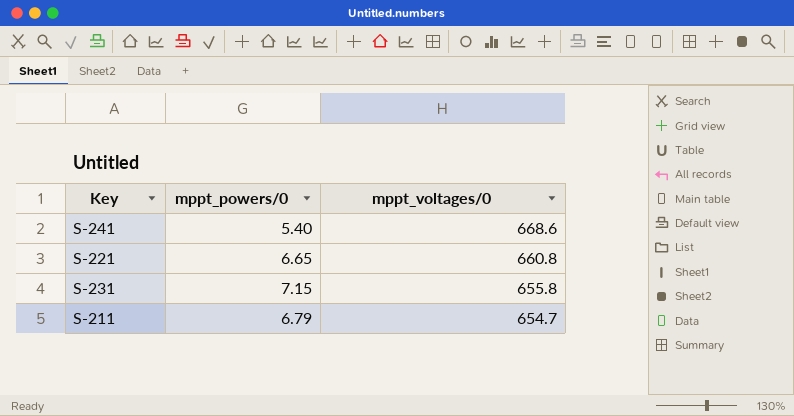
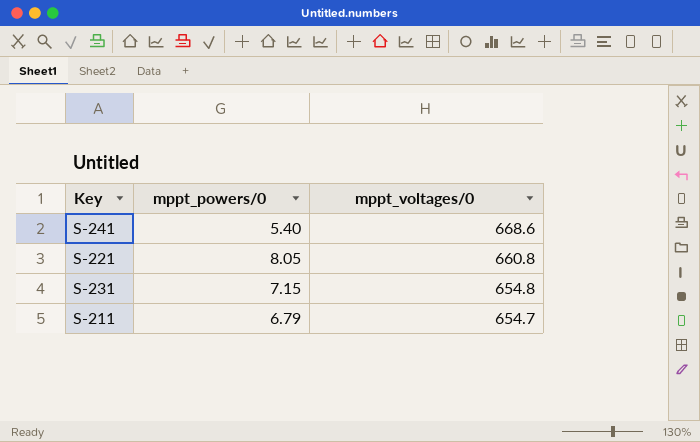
S-221 | mppt_powers/0: 6.65 -> 8.05
S-231 | mppt_voltages/0: 655.8 -> 654.8

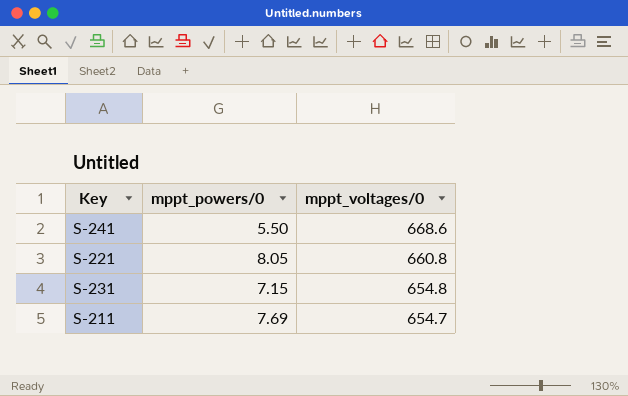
S-241 | mppt_powers/0: 5.40 -> 5.50
S-211 | mppt_powers/0: 6.79 -> 7.69

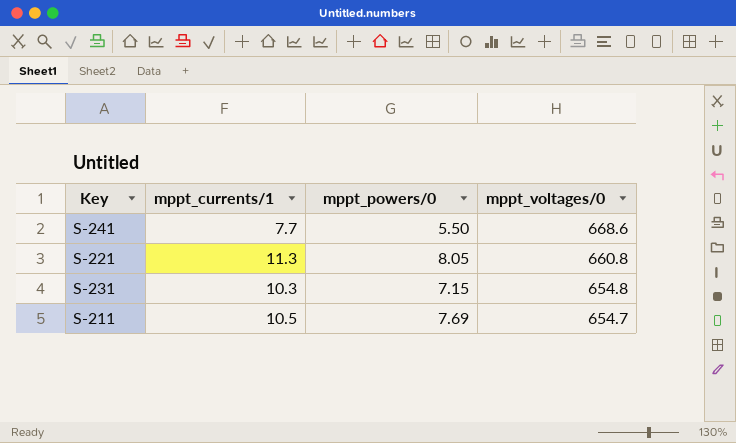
column mppt_currents/1 | position: none -> 2

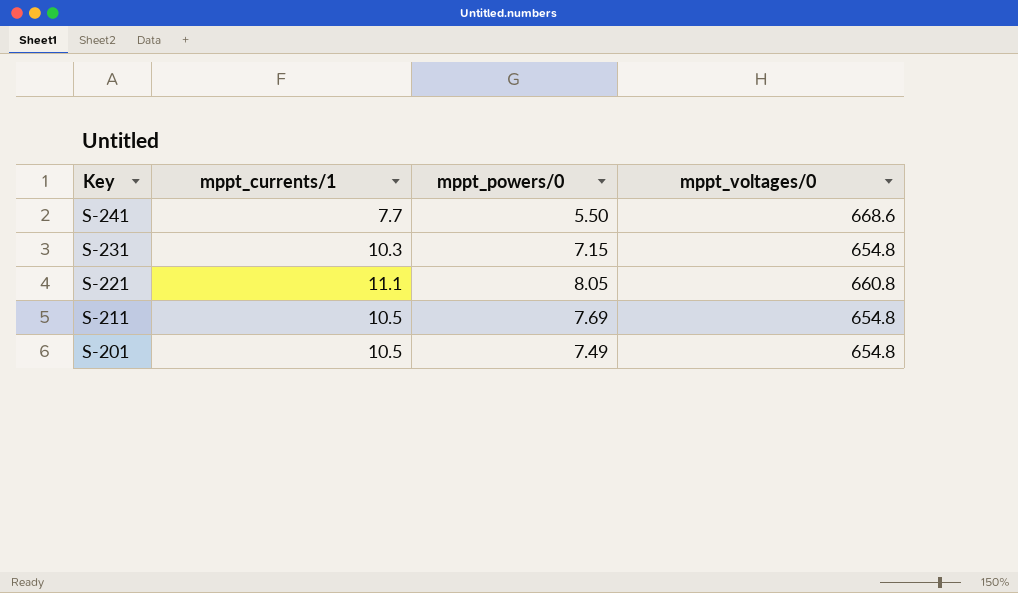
row order: mppt_voltages/0 descending -> Key descending
S-221 | mppt_currents/1: 11.3 -> 11.1
S-211 | mppt_voltages/0: 654.7 -> 654.8
row S-201: none -> 10.5 | 7.49 | 654.8

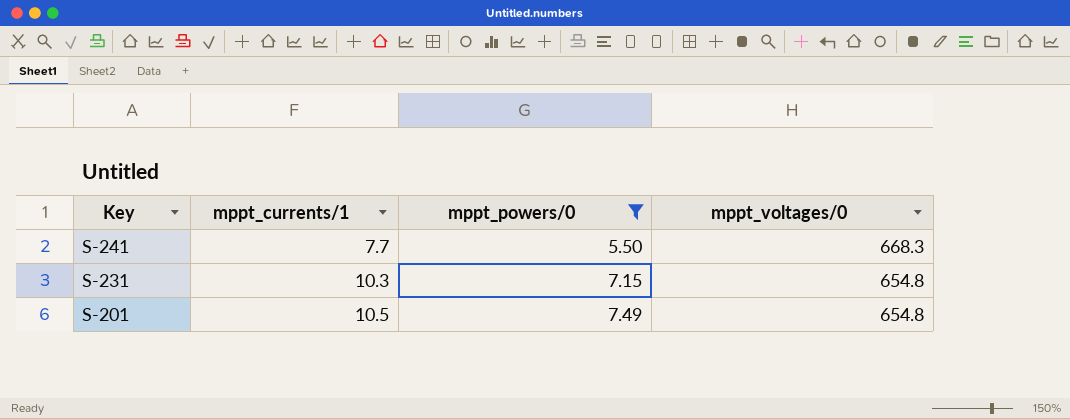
filter: none -> mppt_powers/0 <= 7.49
S-241 | mppt_voltages/0: 668.6 -> 668.3

